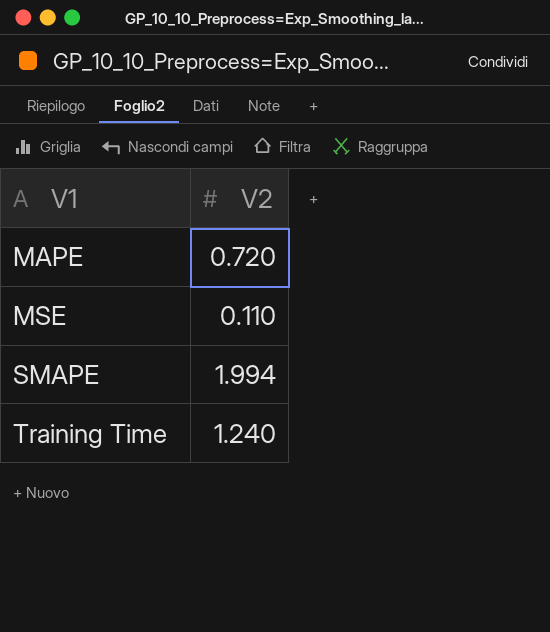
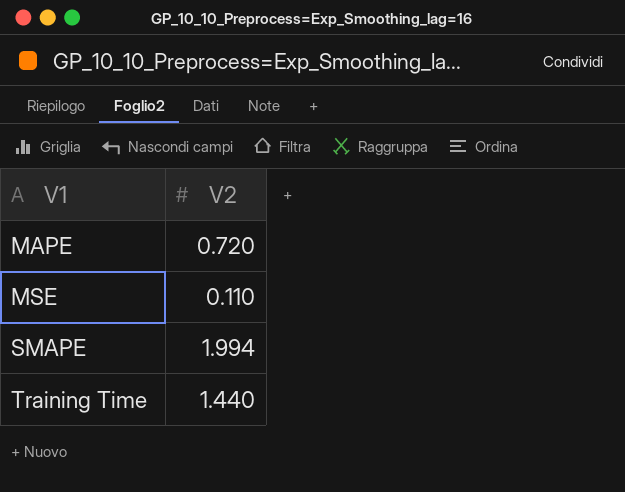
Training Time | V2: 1.240 -> 1.440

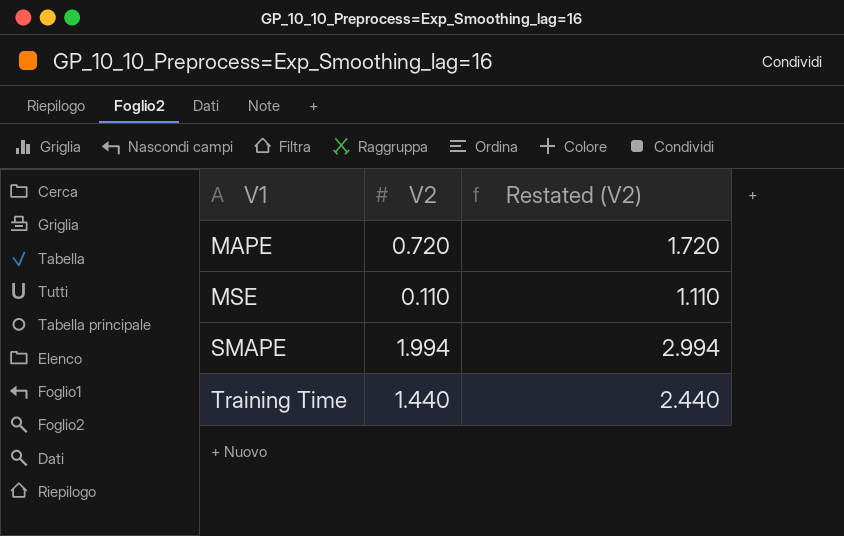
column Restated (V2) | formula: none -> [V2] + 1

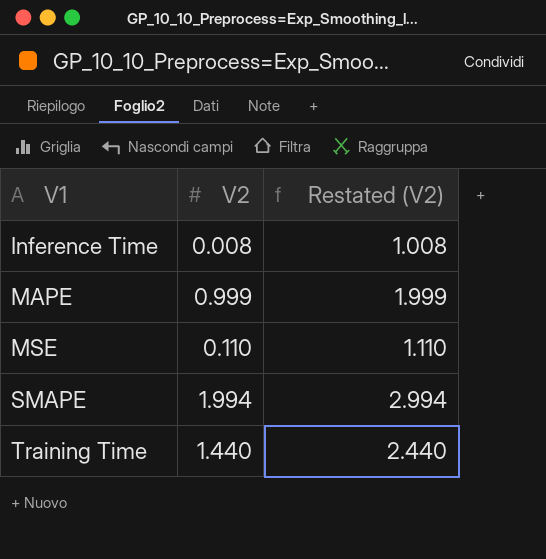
row Inference Time: none -> 0.008 | 1.008
MAPE | V2: 0.720 -> 0.999
MAPE | Restated (V2): 1.720 -> 1.999

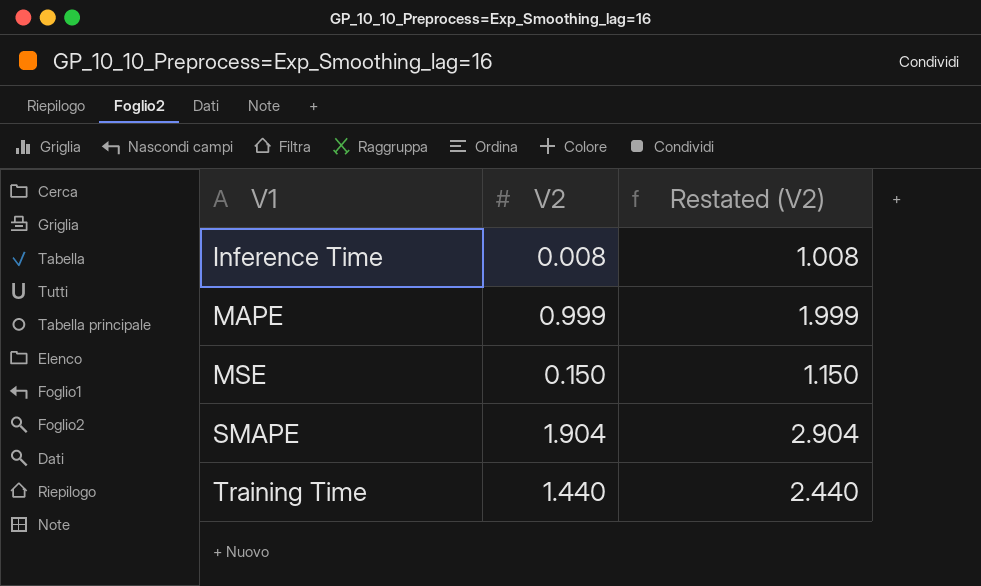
MSE | V2: 0.110 -> 0.150
MSE | Restated (V2): 1.110 -> 1.150
SMAPE | V2: 1.994 -> 1.904
SMAPE | Restated (V2): 2.994 -> 2.904

